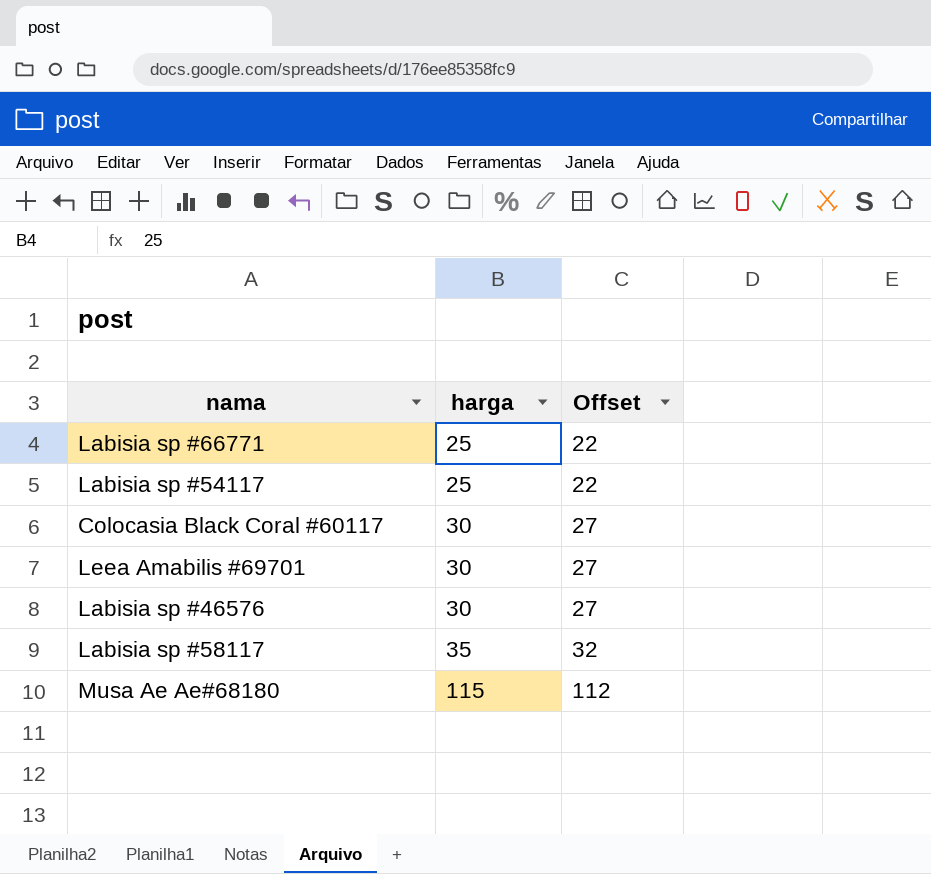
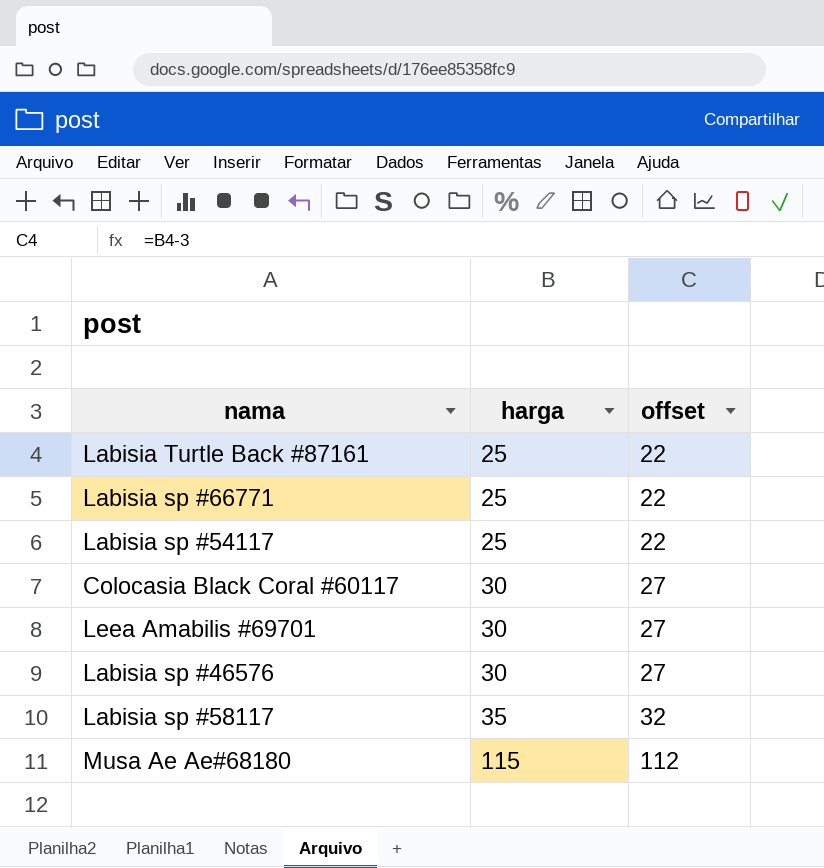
column name: Offset -> offset
row Labisia Turtle Back #87161: none -> 25 | 22

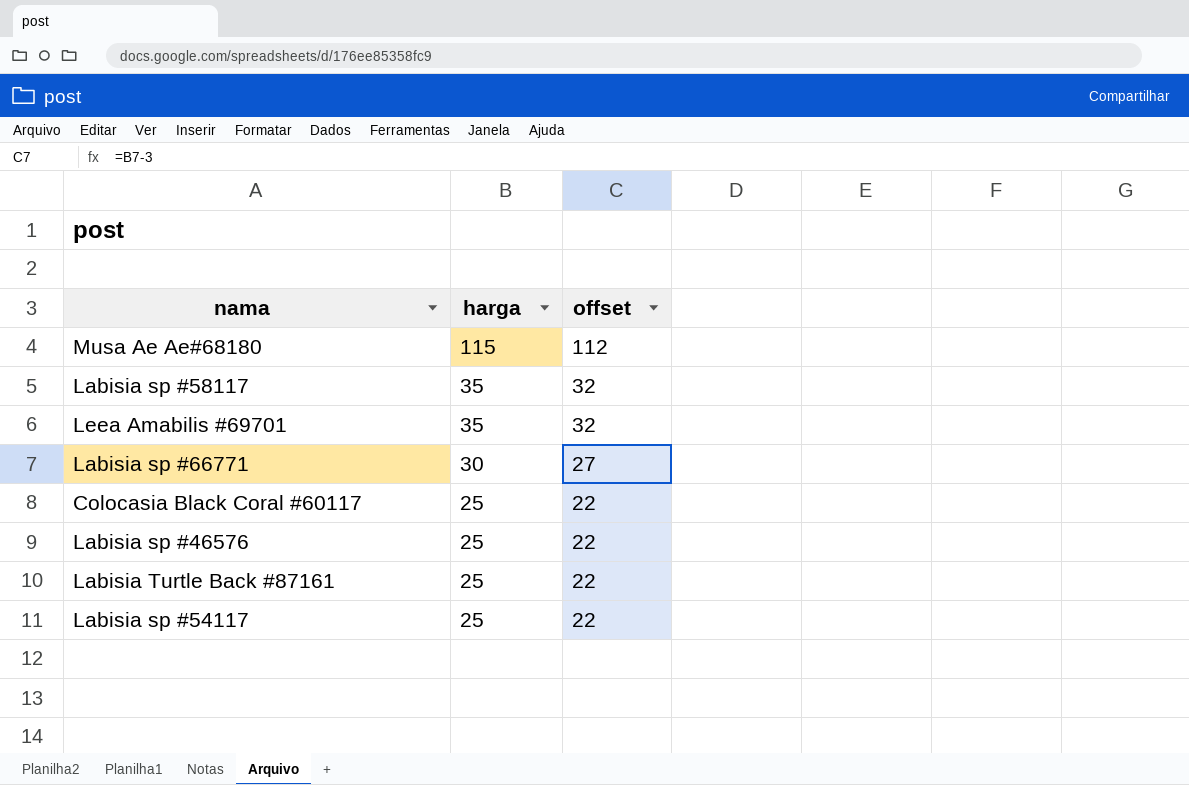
row order: harga ascending -> harga descending
Leea Amabilis #69701 | harga: 30 -> 35
Leea Amabilis #69701 | offset: 27 -> 32
Labisia sp #66771 | harga: 25 -> 30
Labisia sp #66771 | offset: 22 -> 27
Colocasia Black Coral #60117 | harga: 30 -> 25
Colocasia Black Coral #60117 | offset: 27 -> 22
Labisia sp #46576 | harga: 30 -> 25
Labisia sp #46576 | offset: 27 -> 22

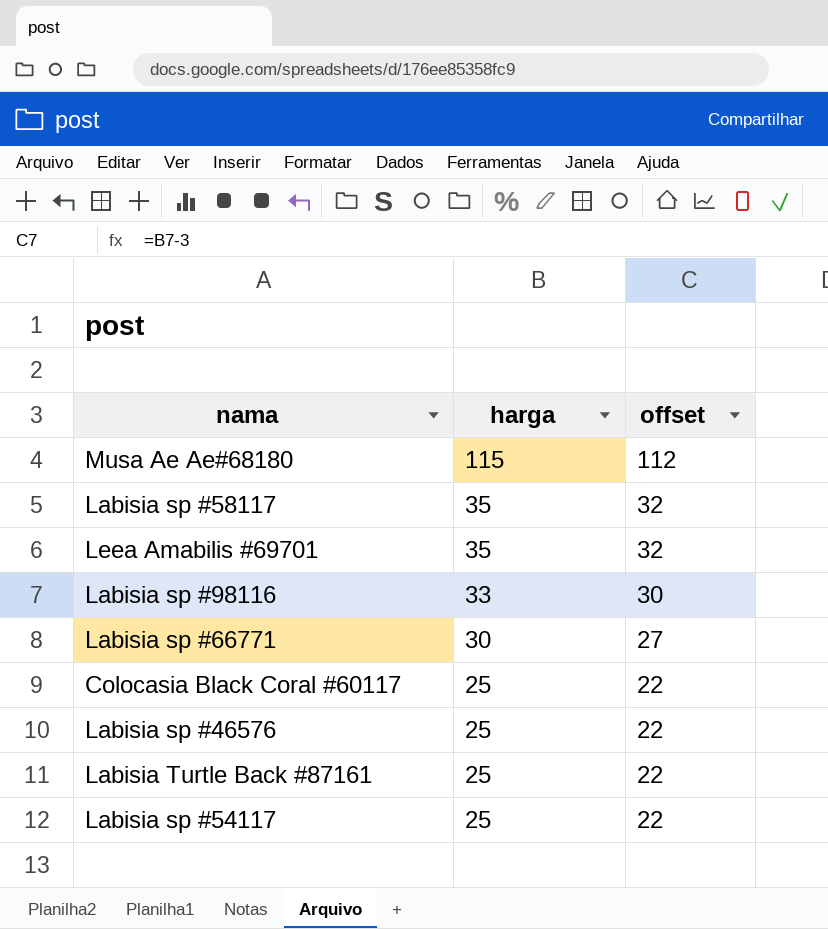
row Labisia sp #98116: none -> 33 | 30

